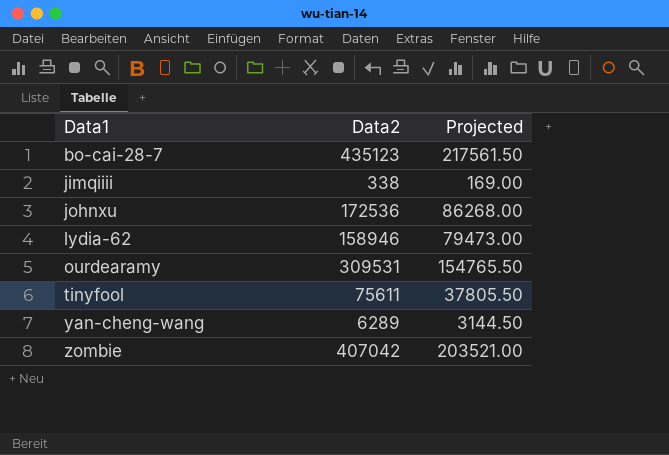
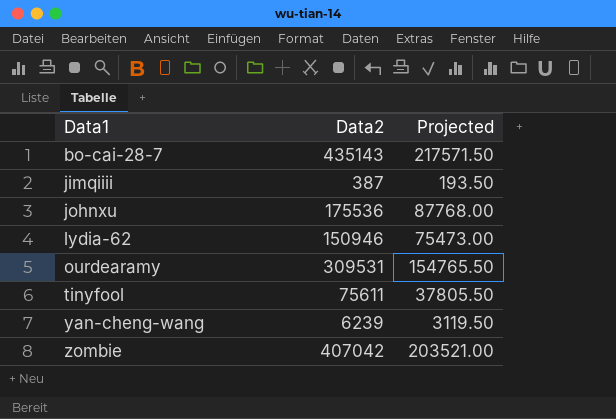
bo-cai-28-7 | Data2: 435123 -> 435143
bo-cai-28-7 | Projected: 217561.50 -> 217571.50
jimqiiii | Data2: 338 -> 387
jimqiiii | Projected: 169.00 -> 193.50
johnxu | Data2: 172536 -> 175536
johnxu | Projected: 86268.00 -> 87768.00
lydia-62 | Data2: 158946 -> 150946
lydia-62 | Projected: 79473.00 -> 75473.00
yan-cheng-wang | Data2: 6289 -> 6239
yan-cheng-wang | Projected: 3144.50 -> 3119.50

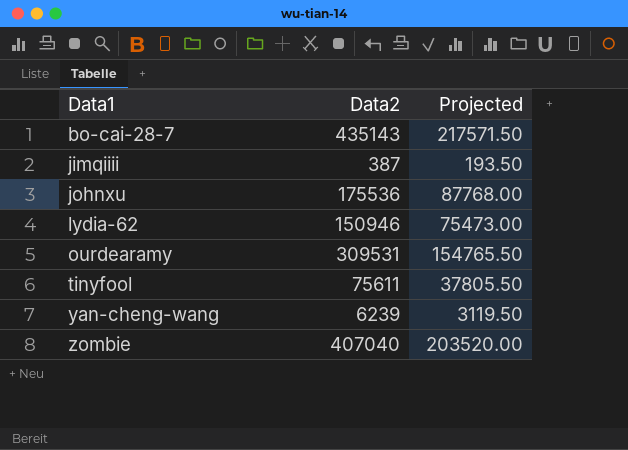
zombie | Data2: 407042 -> 407040
zombie | Projected: 203521.00 -> 203520.00

